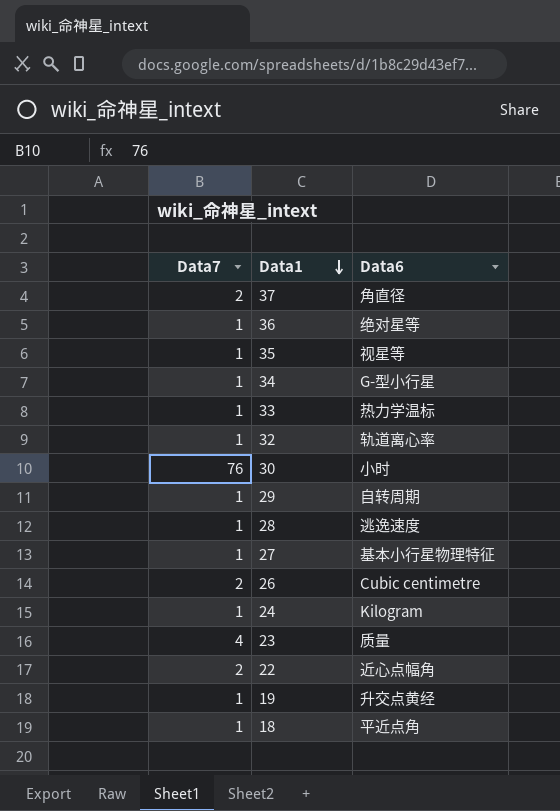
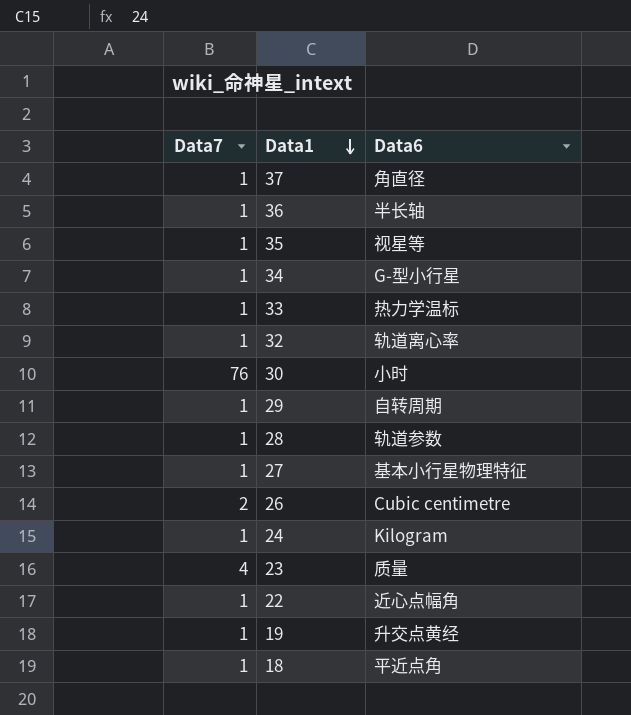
37 | Data7: 2 -> 1
36 | Data6: 绝对星等 -> 半长轴
28 | Data6: 逃逸速度 -> 轨道参数
22 | Data7: 2 -> 1

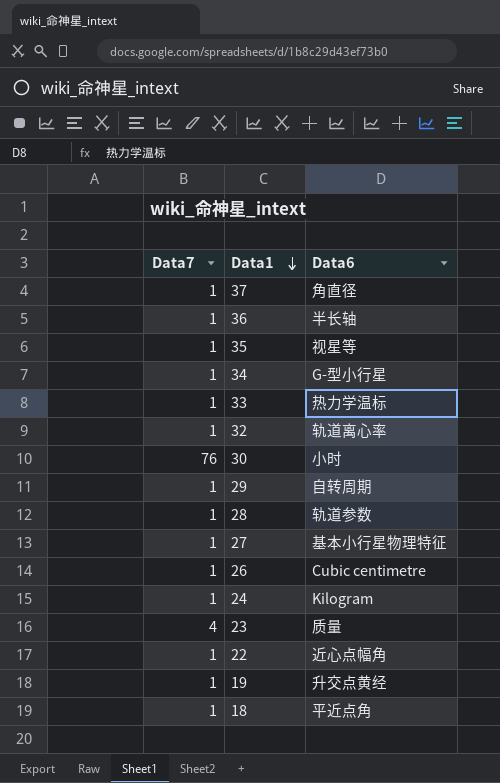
26 | Data7: 2 -> 1

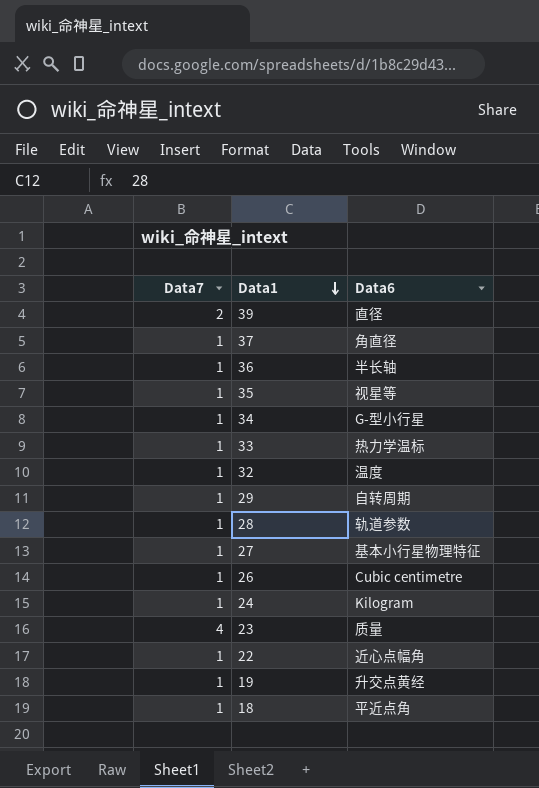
row 30: 76 | 小时 -> none
row 39: none -> 2 | 直径
32 | Data6: 轨道离心率 -> 温度

